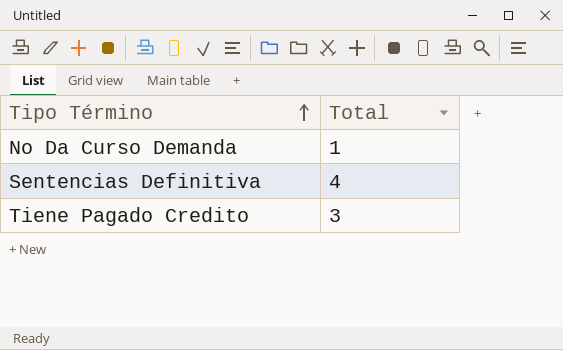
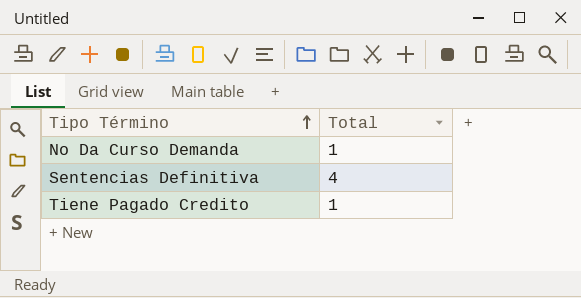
Tiene Pagado Credito | Total: 3 -> 1

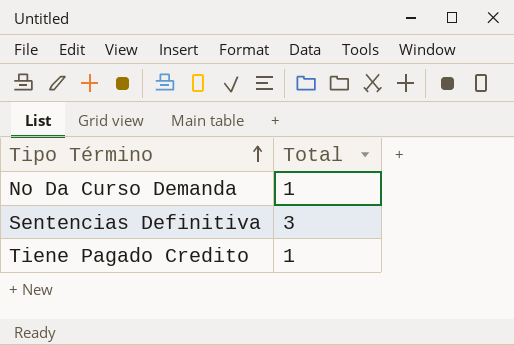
Sentencias Definitiva | Total: 4 -> 3

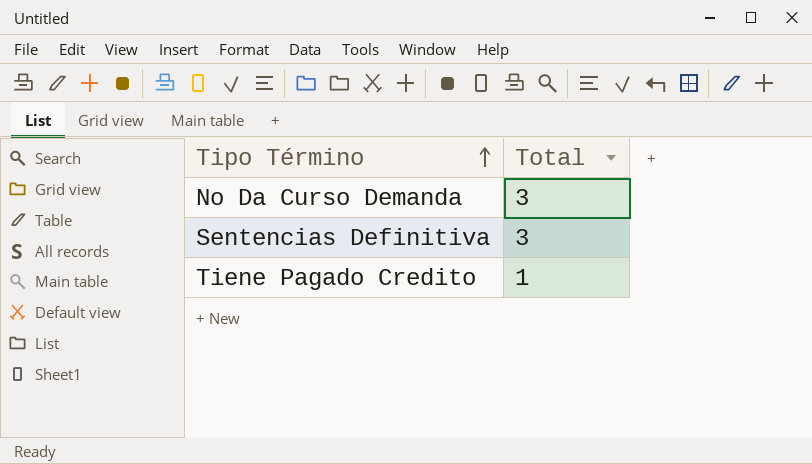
No Da Curso Demanda | Total: 1 -> 3

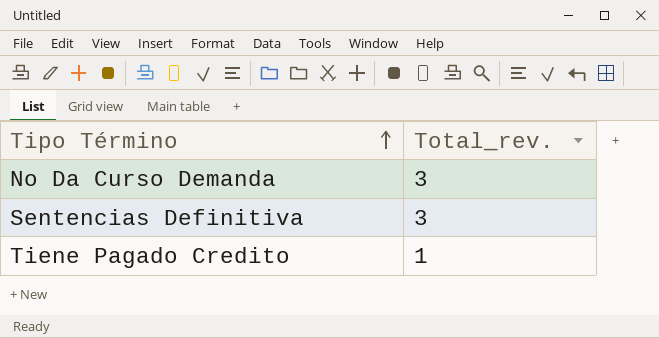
column name: Total -> Total_rev.

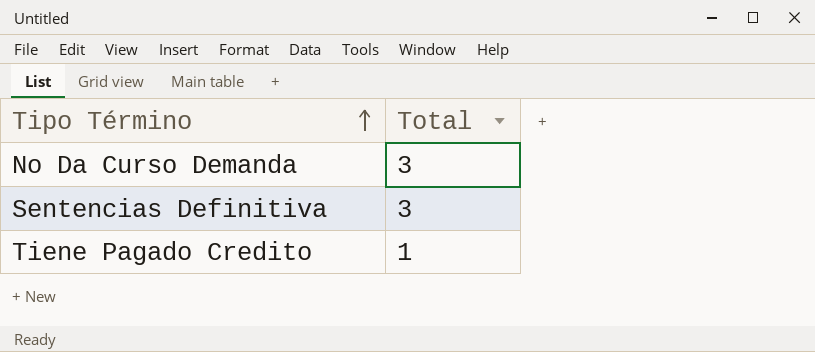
column name: Total_rev. -> Total

